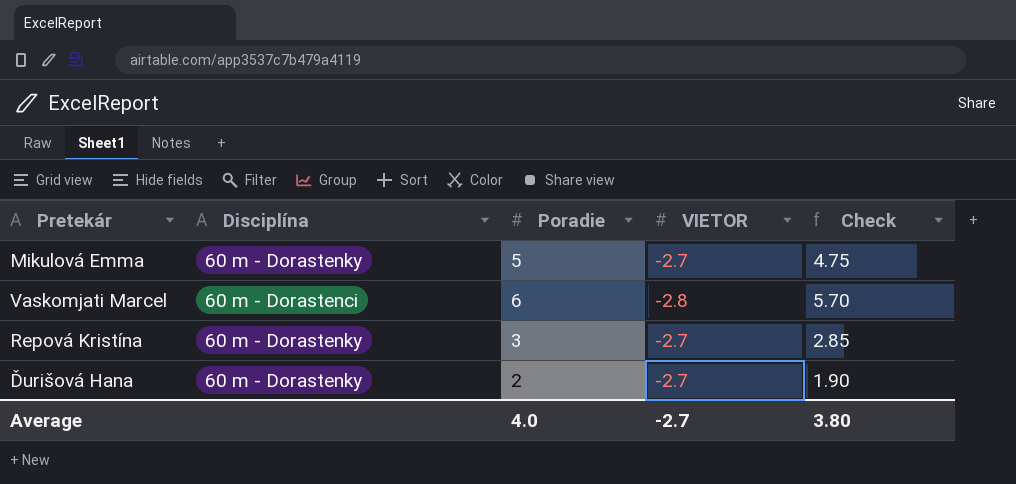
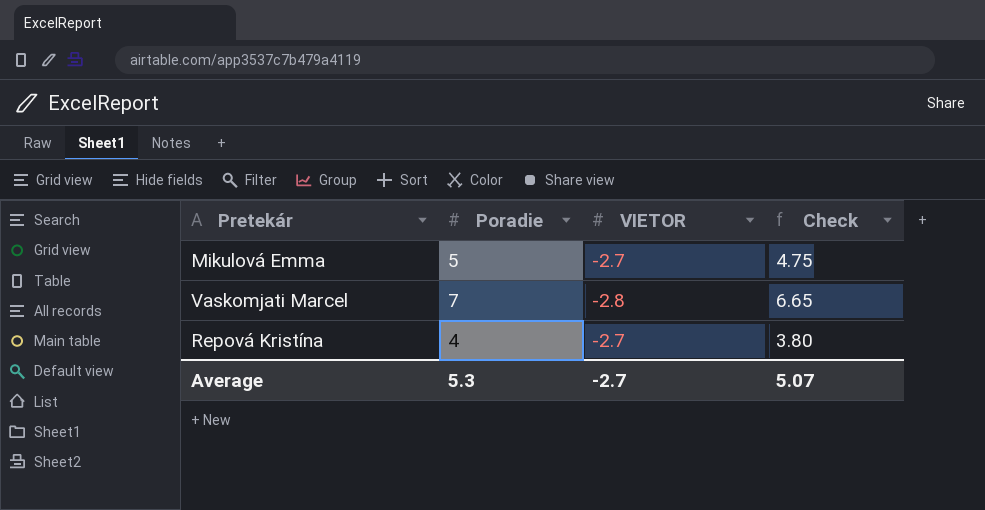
column Disciplína | position: 2 -> none
row Ďurišová Hana: 60 m - Dorastenky | 2 | -2.7 | 1.90 -> none
Vaskomjati Marcel | Poradie: 6 -> 7
Vaskomjati Marcel | Check: 5.70 -> 6.65
Repová Kristína | Poradie: 3 -> 4
Repová Kristína | Check: 2.85 -> 3.80
Average | Poradie: 4.0 -> 5.3
Average | Check: 3.80 -> 5.07

